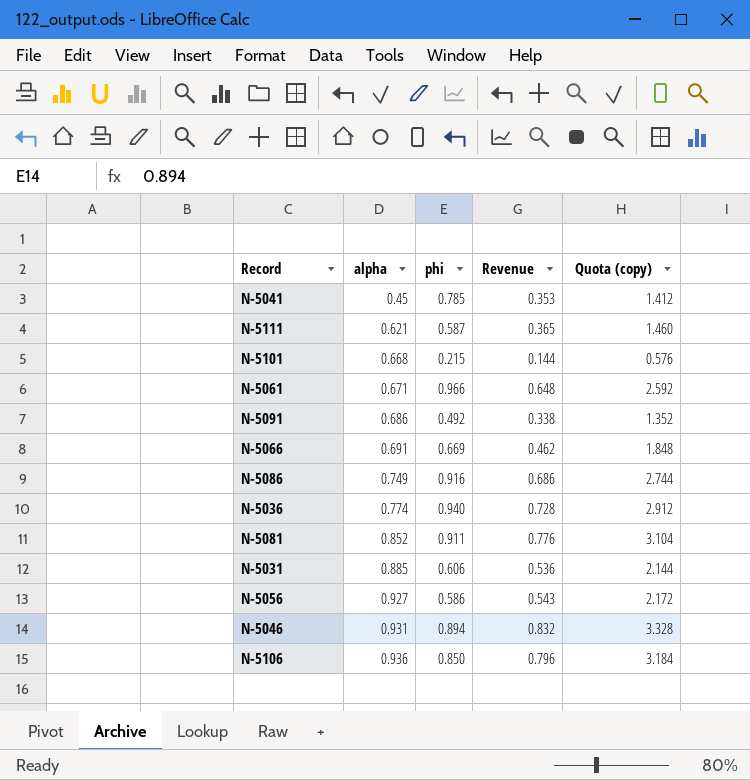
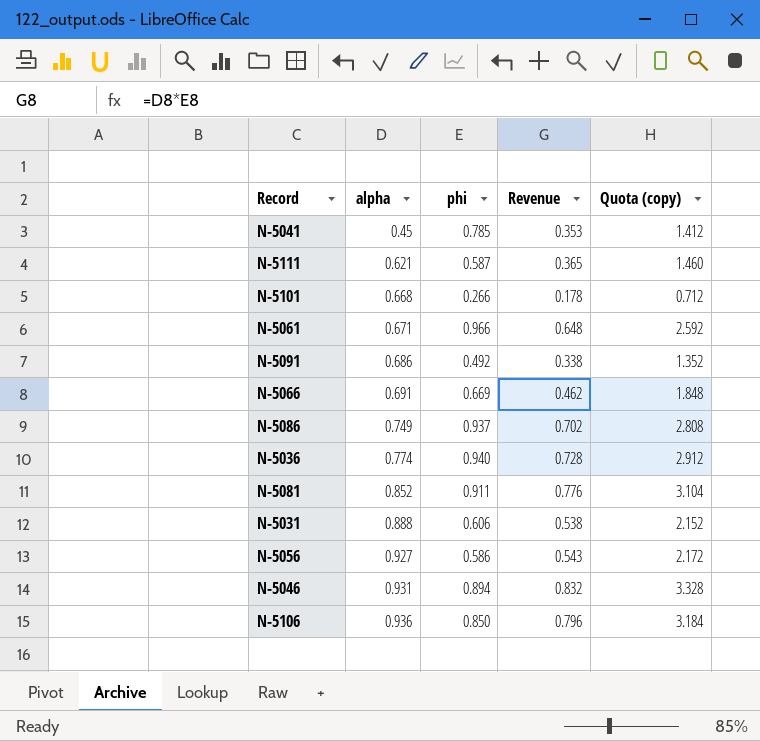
N-5101 | phi: 0.215 -> 0.266
N-5101 | Revenue: 0.144 -> 0.178
N-5101 | Quota (copy): 0.576 -> 0.712
N-5086 | phi: 0.916 -> 0.937
N-5086 | Revenue: 0.686 -> 0.702
N-5086 | Quota (copy): 2.744 -> 2.808
N-5031 | alpha: 0.885 -> 0.888
N-5031 | Revenue: 0.536 -> 0.538
N-5031 | Quota (copy): 2.144 -> 2.152

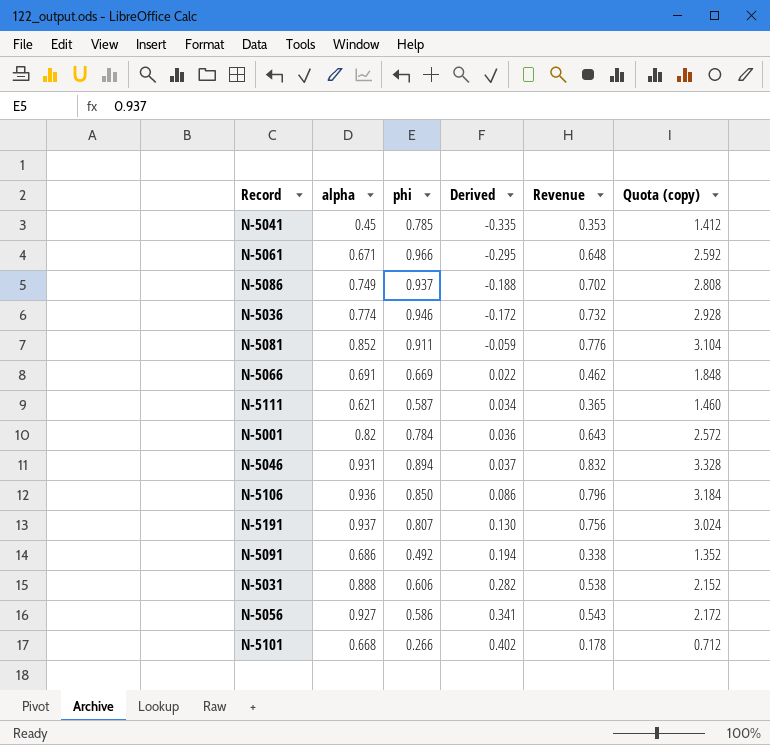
row order: alpha ascending -> Derived ascending
column Derived | formula: none -> [alpha] - [phi]
N-5036 | phi: 0.940 -> 0.946
N-5036 | Revenue: 0.728 -> 0.732
N-5036 | Quota (copy): 2.912 -> 2.928
row N-5001: none -> 0.82 | 0.784 | 0.036 | 0.643 | 2.572
row N-5191: none -> 0.937 | 0.807 | 0.130 | 0.756 | 3.024

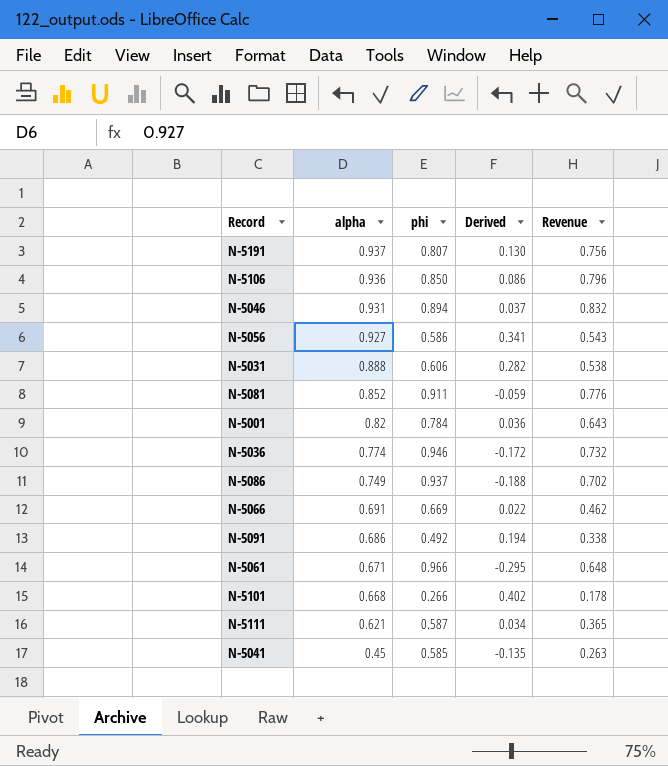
row order: Derived ascending -> alpha descending
column Quota (copy) | formula: [Revenue] * 4 -> none
N-5041 | phi: 0.785 -> 0.585
N-5041 | Derived: -0.335 -> -0.135
N-5041 | Revenue: 0.353 -> 0.263

